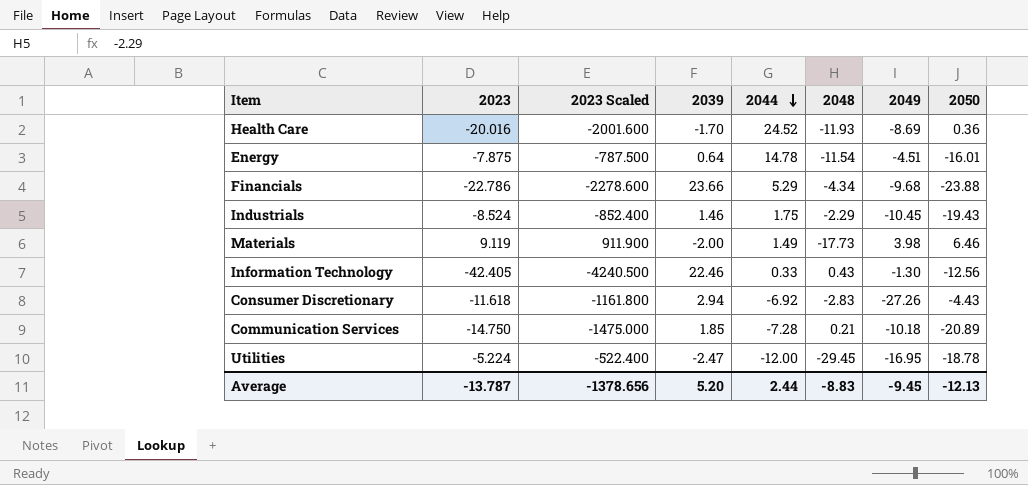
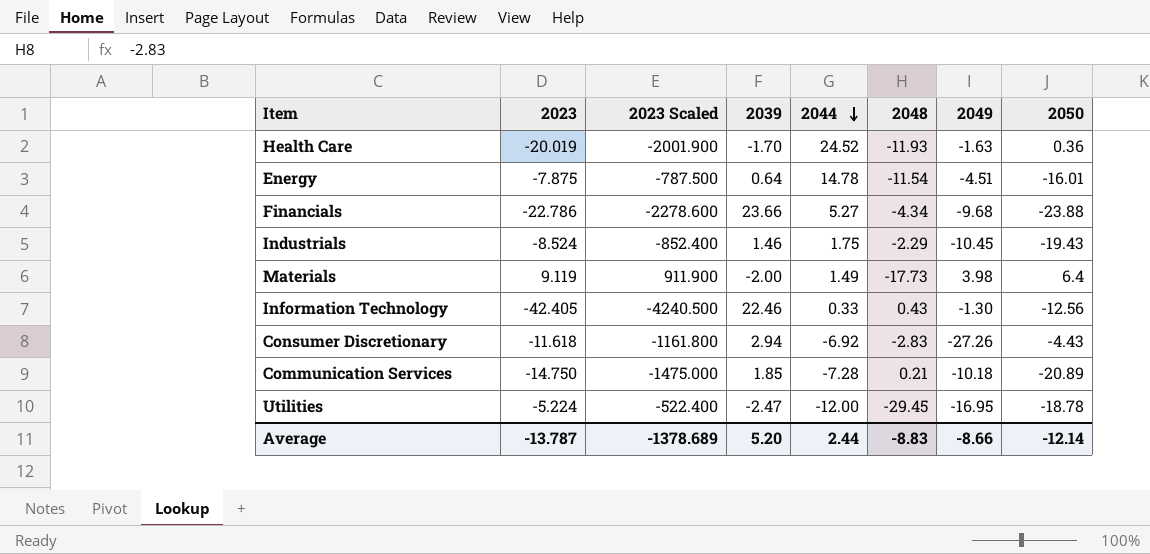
Health Care | 2023: -20.016 -> -20.019
Health Care | 2023 Scaled: -2001.600 -> -2001.900
Health Care | 2049: -8.69 -> -1.63
Financials | 2044: 5.29 -> 5.27
Materials | 2050: 6.46 -> 6.4
Average | 2023 Scaled: -1378.656 -> -1378.689
Average | 2049: -9.45 -> -8.66
Average | 2050: -12.13 -> -12.14

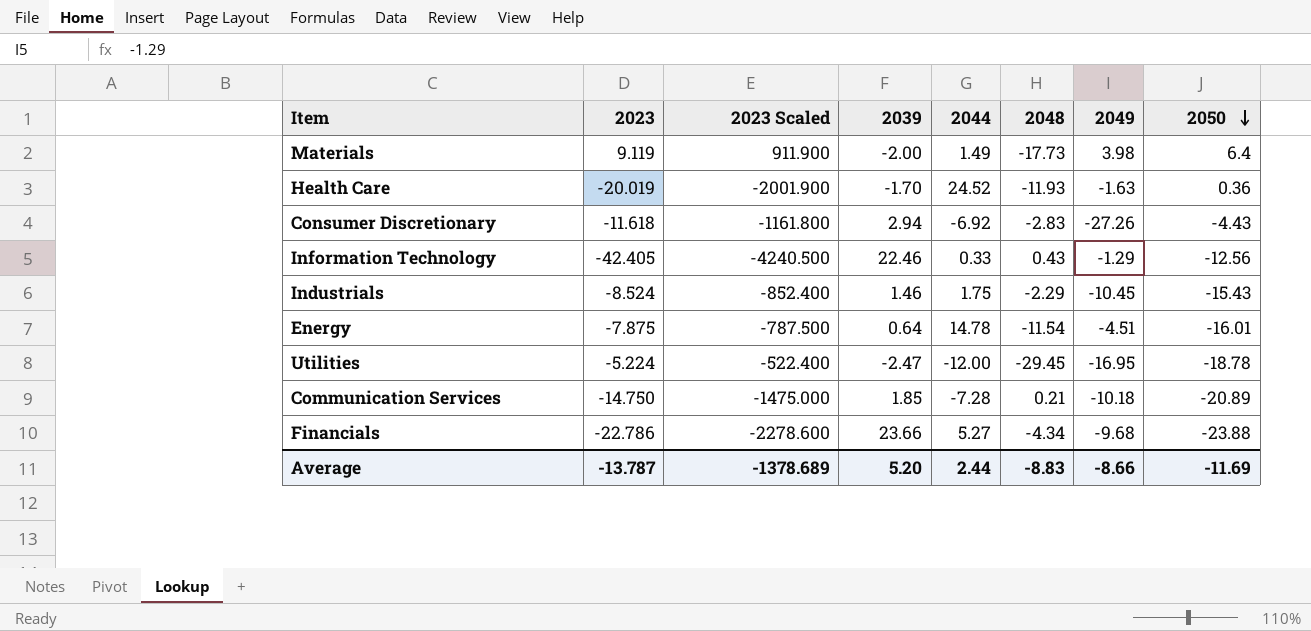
row order: 2044 descending -> 2050 descending
Information Technology | 2049: -1.30 -> -1.29
Industrials | 2050: -19.43 -> -15.43
Average | 2050: -12.14 -> -11.69

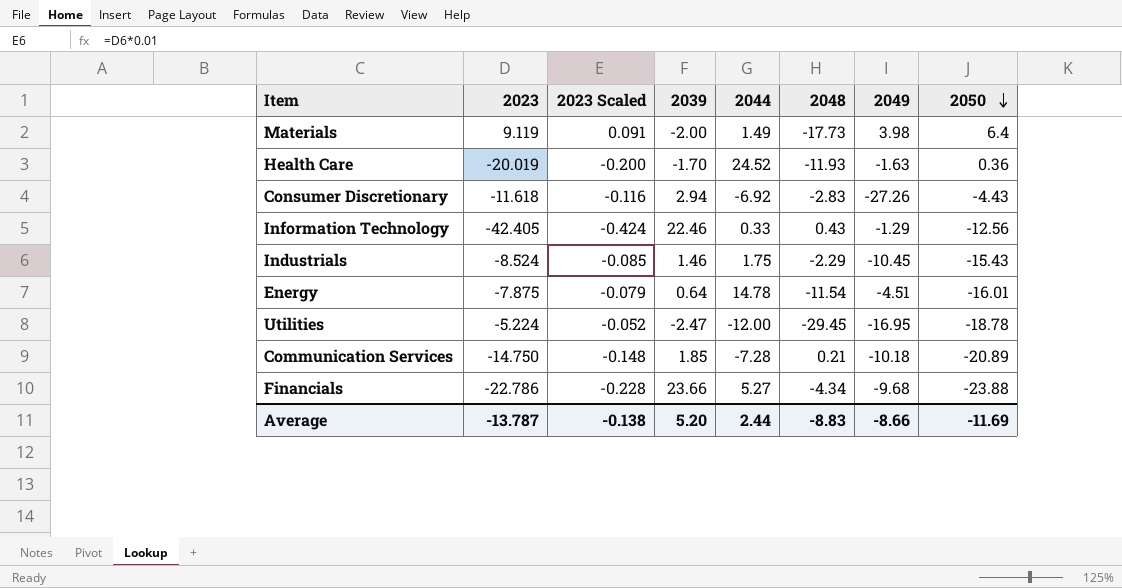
column 2023 Scaled | formula: [2023] * 100 -> [2023] * 0.01
Average | 2023 Scaled: -1378.689 -> -0.138

